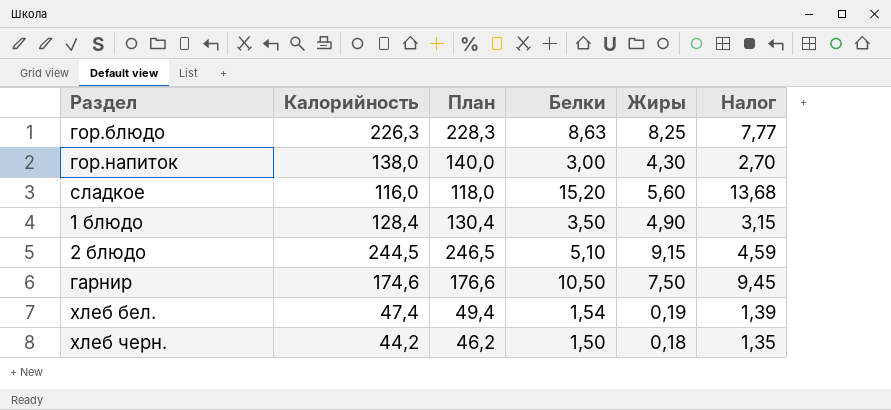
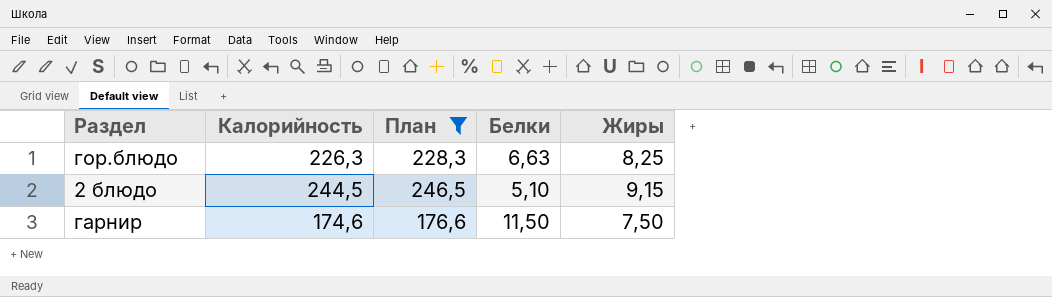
filter: none -> План >= 176,6
column Налог | formula: [Белки] * 0,9 -> none
гор.блюдо | Белки: 8,63 -> 6,63
гарнир | Белки: 10,50 -> 11,50

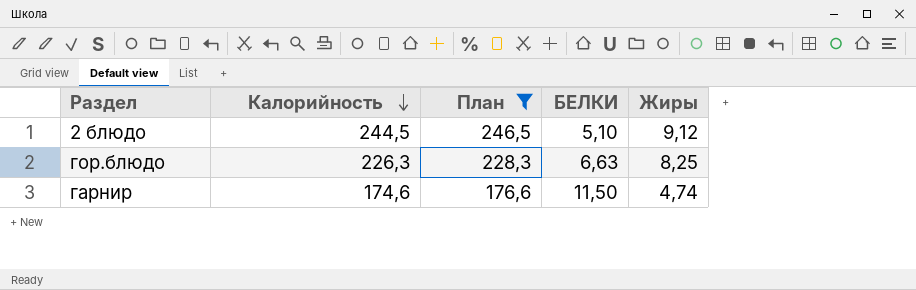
row order: none -> Калорийность descending
column name: Белки -> БЕЛКИ
2 блюдо | Жиры: 9,15 -> 9,12
гарнир | Жиры: 7,50 -> 4,74

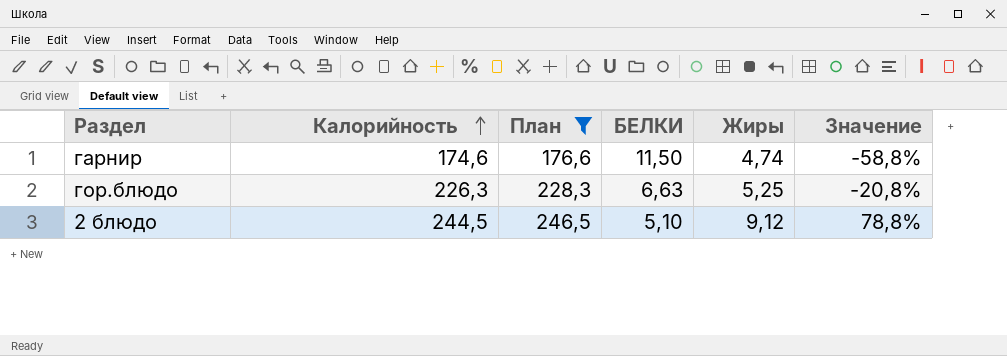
row order: Калорийность descending -> Калорийность ascending
column Значение | formula: none -> ([Жиры] - [БЕЛКИ]) / [БЕЛКИ]
гор.блюдо | Жиры: 8,25 -> 5,25

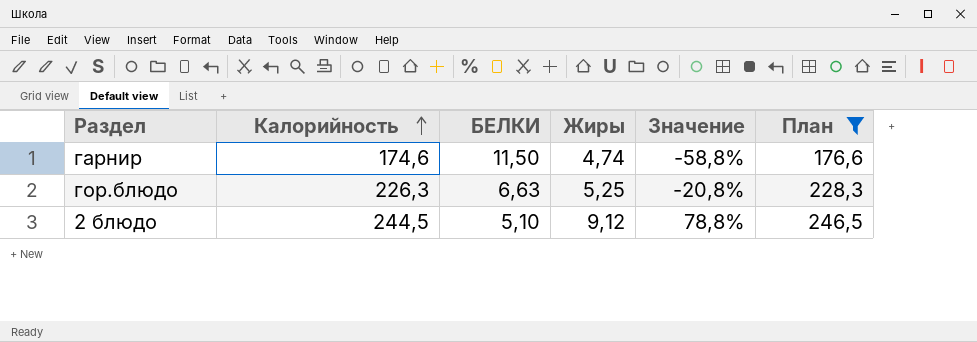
column План | position: 3 -> 6

